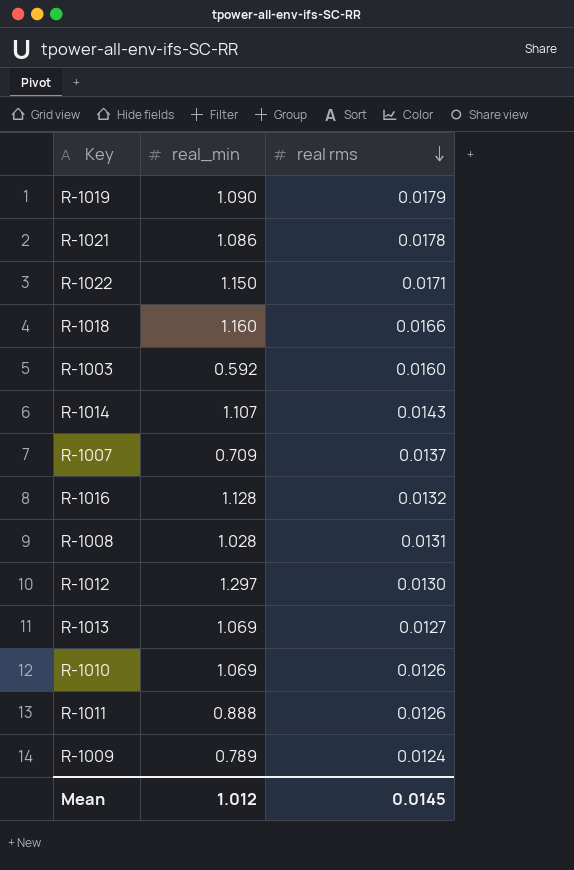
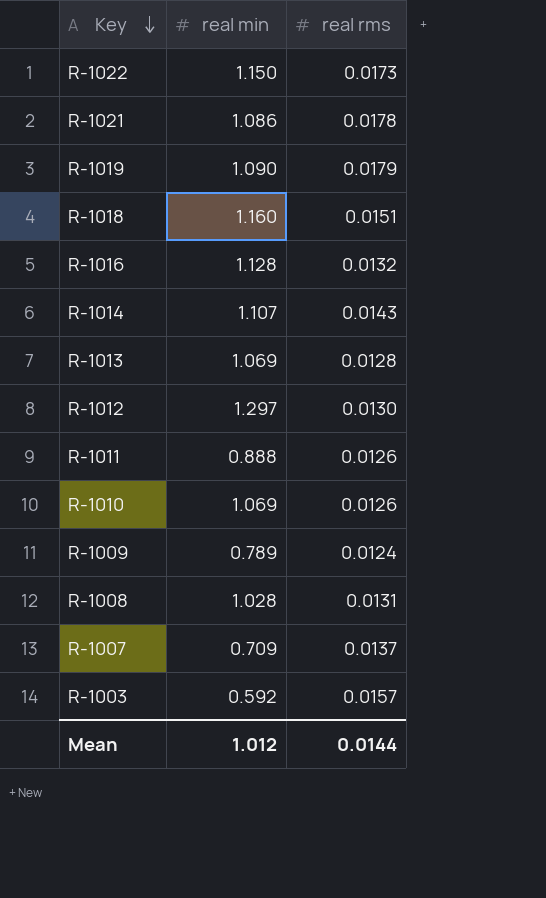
row order: real rms descending -> Key descending
column name: real_min -> real min
R-1022 | real rms: 0.0171 -> 0.0173
R-1018 | real rms: 0.0166 -> 0.0151
R-1013 | real rms: 0.0127 -> 0.0128
R-1003 | real rms: 0.0160 -> 0.0157
Mean | real rms: 0.0145 -> 0.0144

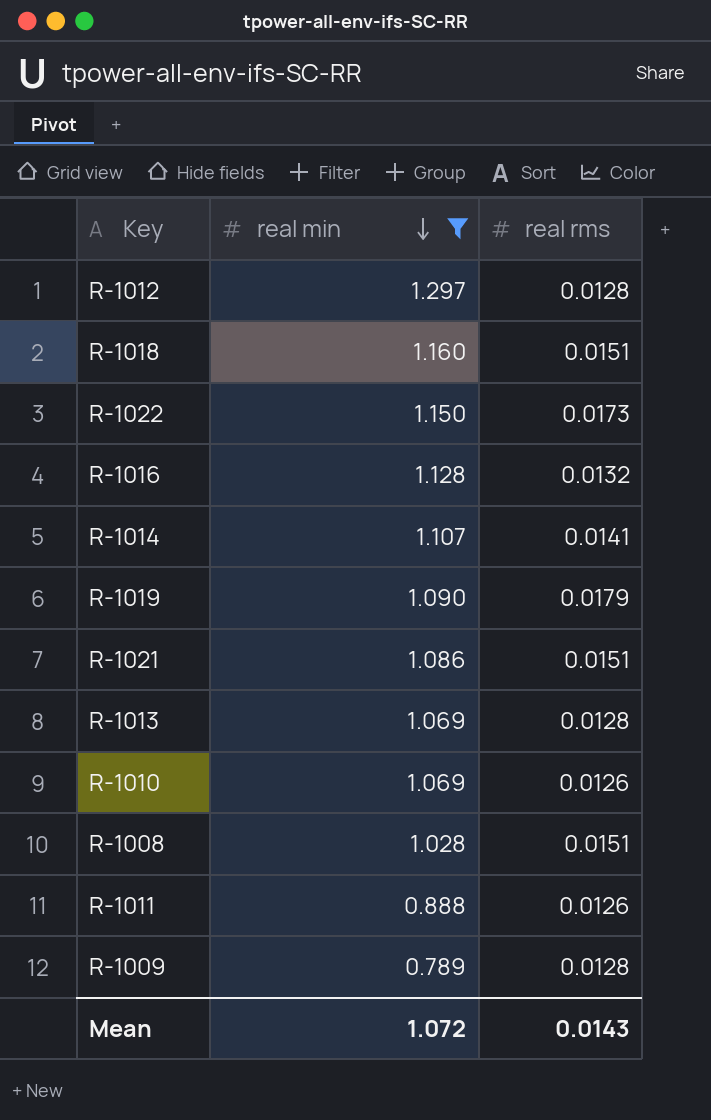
filter: none -> real min >= 0.789
row order: Key descending -> real min descending
R-1012 | real rms: 0.0130 -> 0.0128
R-1014 | real rms: 0.0143 -> 0.0141
R-1021 | real rms: 0.0178 -> 0.0151
R-1008 | real rms: 0.0131 -> 0.0151
R-1009 | real rms: 0.0124 -> 0.0128
Mean | real min: 1.012 -> 1.072
Mean | real rms: 0.0144 -> 0.0143

